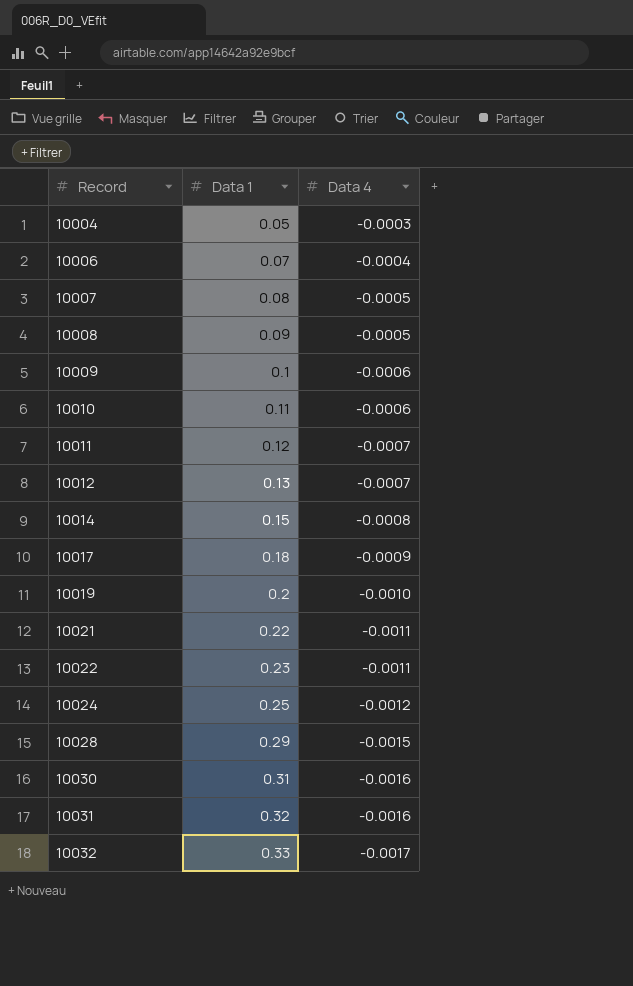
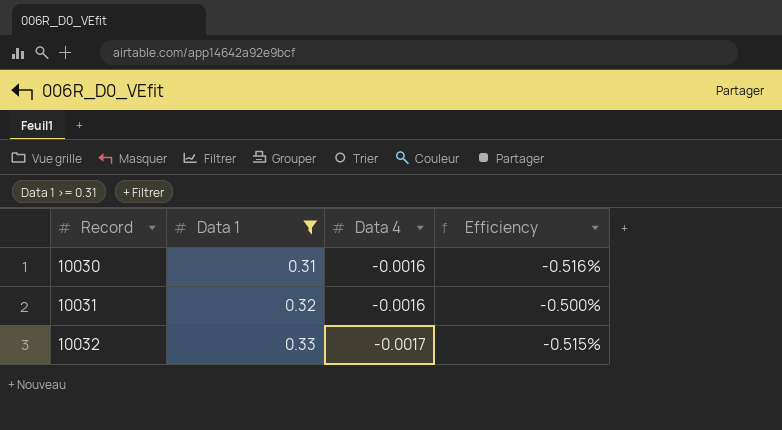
filter: none -> Data 1 >= 0.31
column Efficiency | formula: none -> [Data 4] / [Data 1]

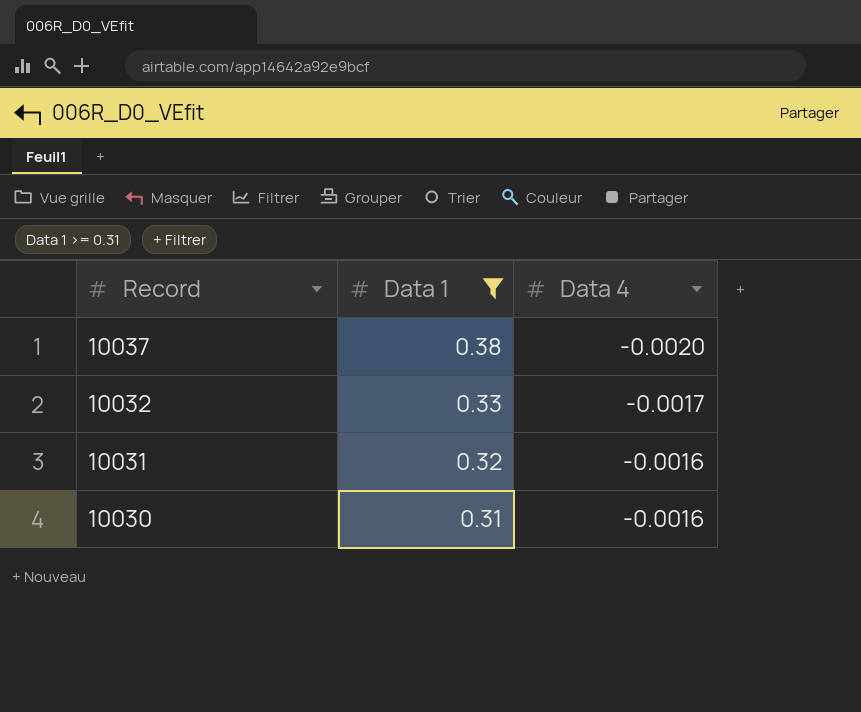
row order: Record ascending -> Record descending
column Efficiency | formula: [Data 4] / [Data 1] -> none
row 10037: none -> 0.38 | -0.0020

